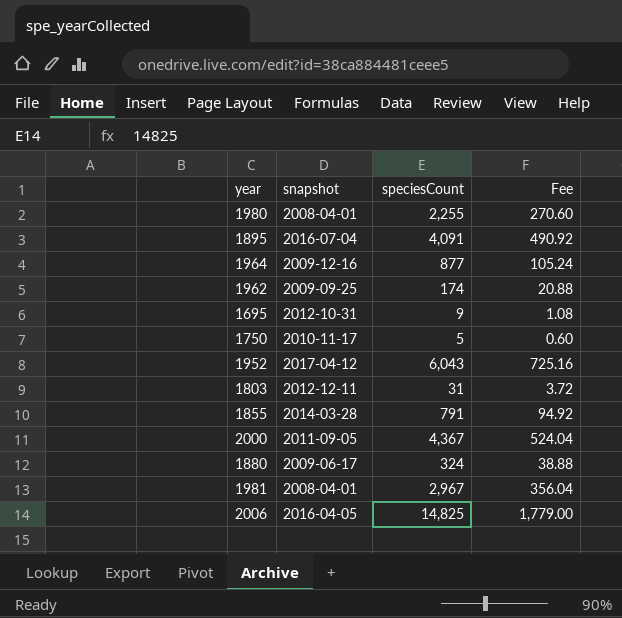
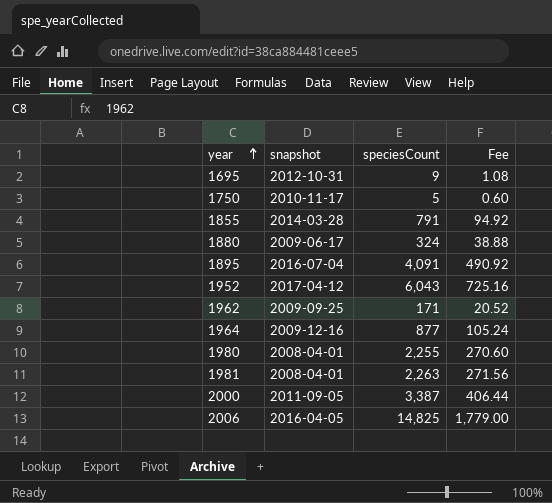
row order: none -> year ascending
row 1803: 2012-12-11 | 31 | 3.72 -> none
1962 | speciesCount: 174 -> 171
1962 | Fee: 20.88 -> 20.52
1981 | speciesCount: 2,967 -> 2,263
1981 | Fee: 356.04 -> 271.56
2000 | speciesCount: 4,367 -> 3,387
2000 | Fee: 524.04 -> 406.44

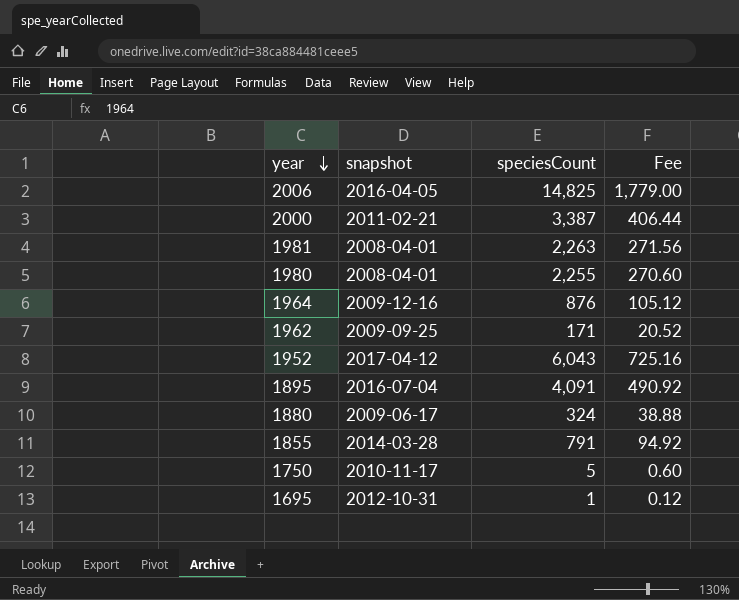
row order: year ascending -> year descending
2000 | snapshot: 2011-09-05 -> 2011-02-21
1964 | speciesCount: 877 -> 876
1964 | Fee: 105.24 -> 105.12
1695 | speciesCount: 9 -> 1
1695 | Fee: 1.08 -> 0.12

